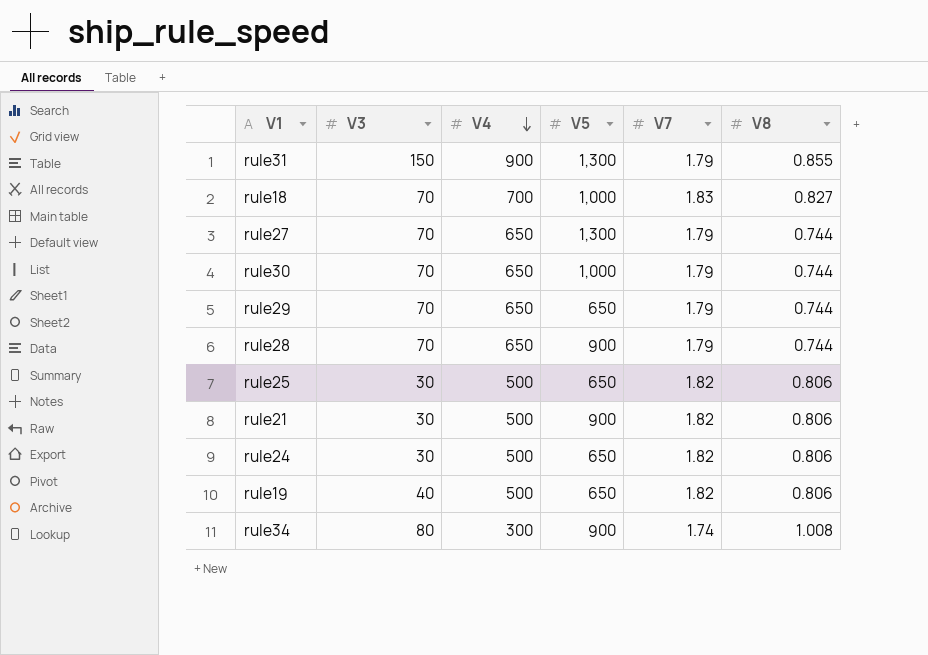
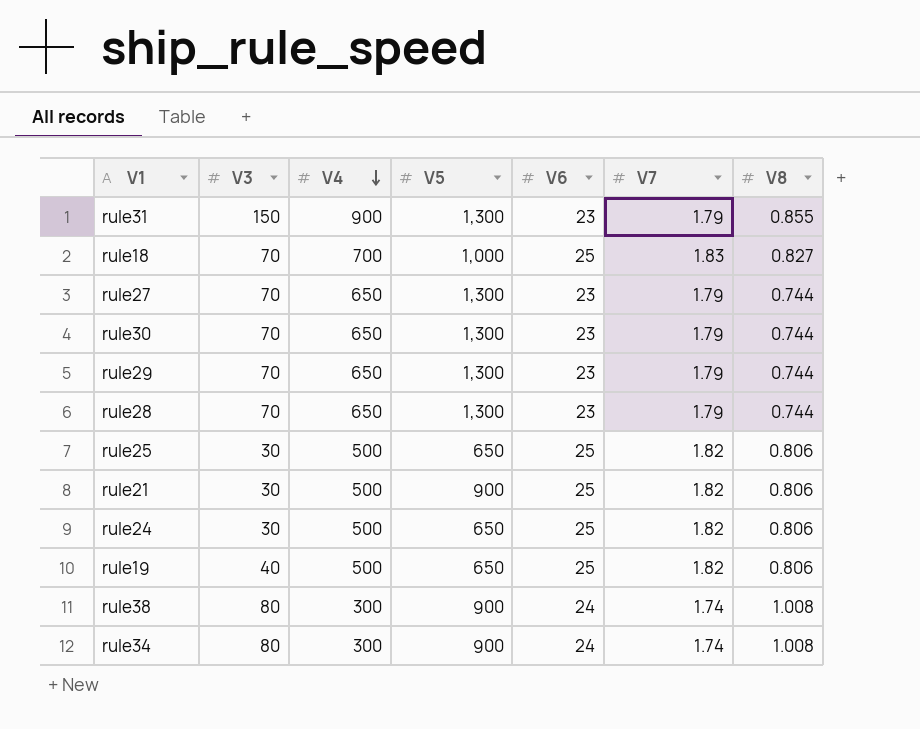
column V6 | position: none -> 5
rule30 | V5: 1,000 -> 1,300
rule29 | V5: 650 -> 1,300
rule28 | V5: 900 -> 1,300
row rule38: none -> 80 | 300 | 900 | 24 | 1.74 | 1.008

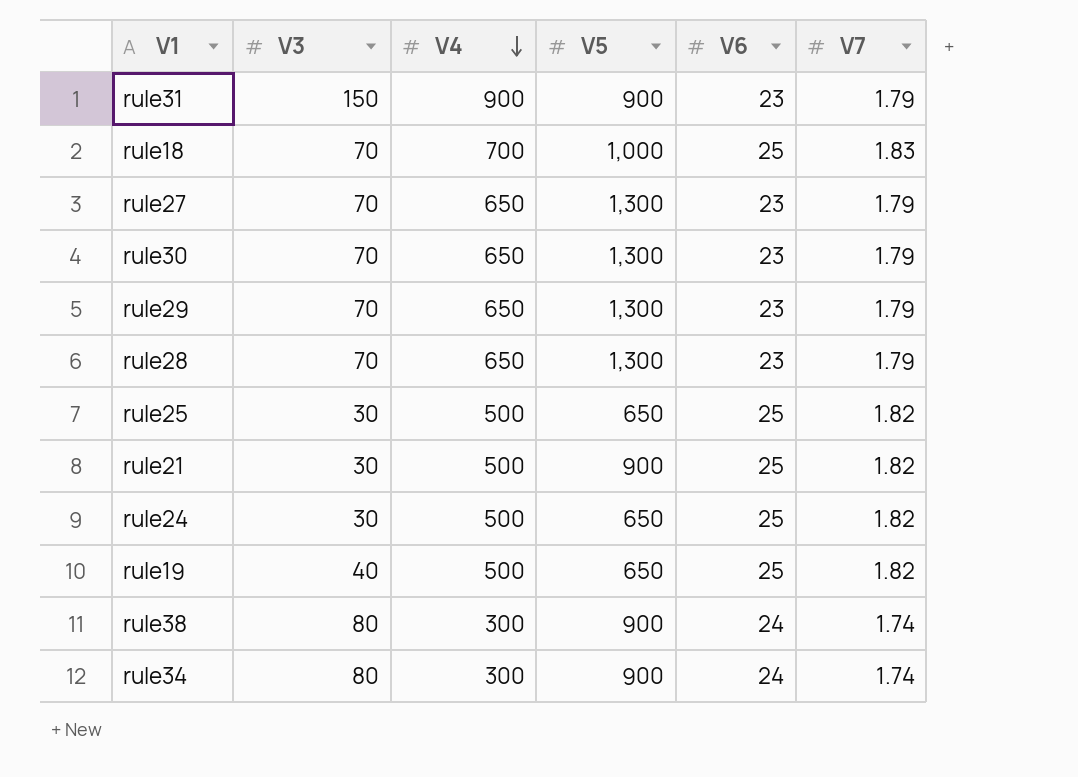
column V8 | position: 7 -> none
rule31 | V5: 1,300 -> 900

